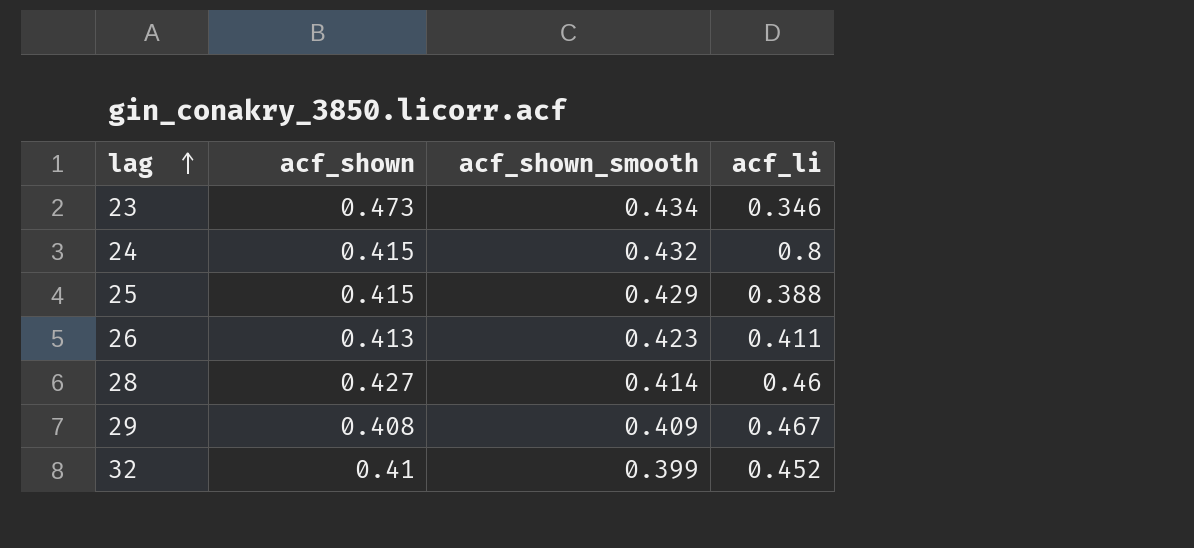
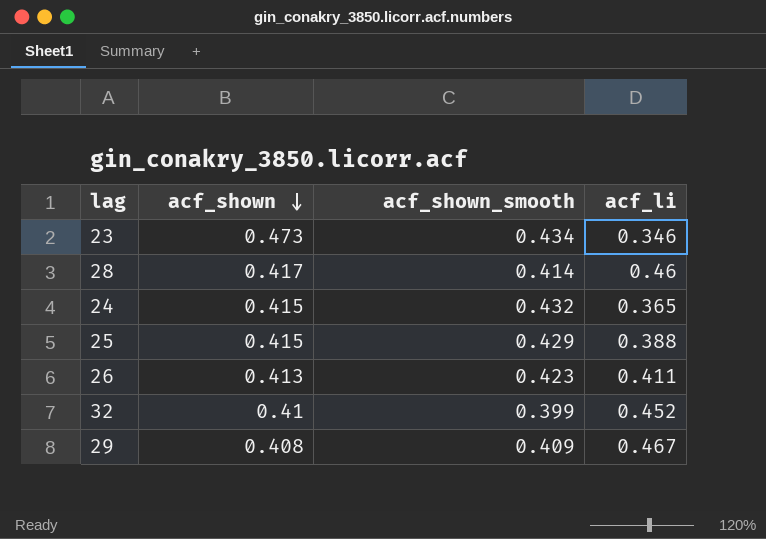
row order: lag ascending -> acf_shown descending
28 | acf_shown: 0.427 -> 0.417
24 | acf_li: 0.8 -> 0.365

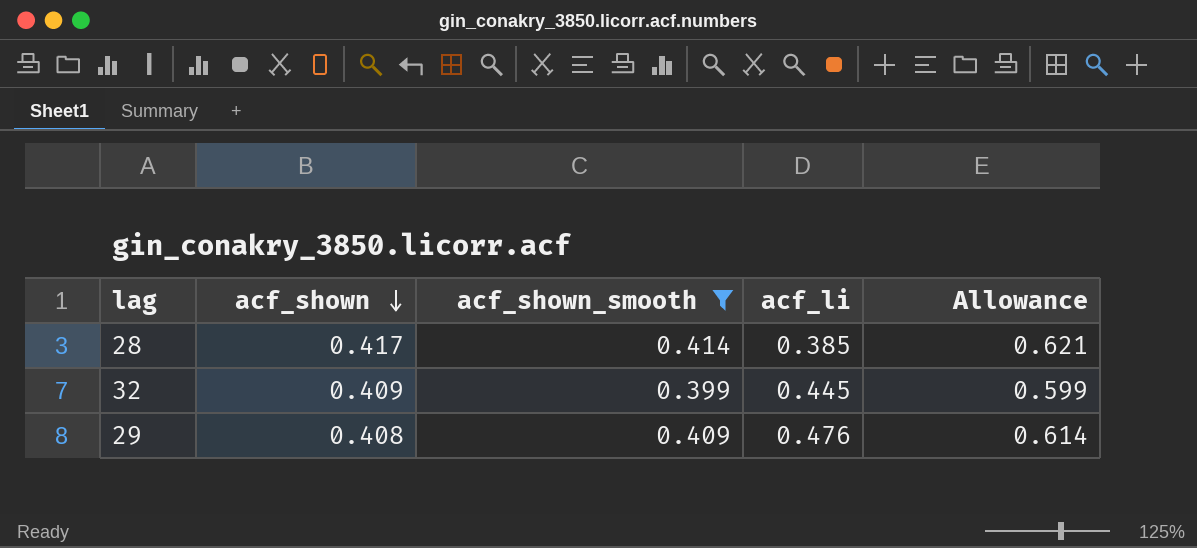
filter: none -> acf_shown_smooth <= 0.414
column Allowance | formula: none -> [acf_shown_smooth] * 1.5
28 | acf_li: 0.46 -> 0.385
32 | acf_shown: 0.41 -> 0.409
32 | acf_li: 0.452 -> 0.445
29 | acf_li: 0.467 -> 0.476

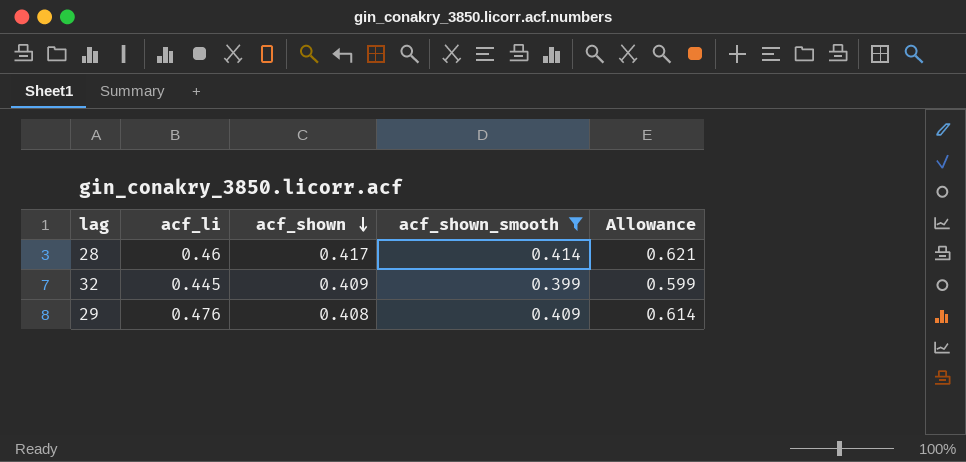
column acf_li | position: 4 -> 2
28 | acf_li: 0.385 -> 0.46

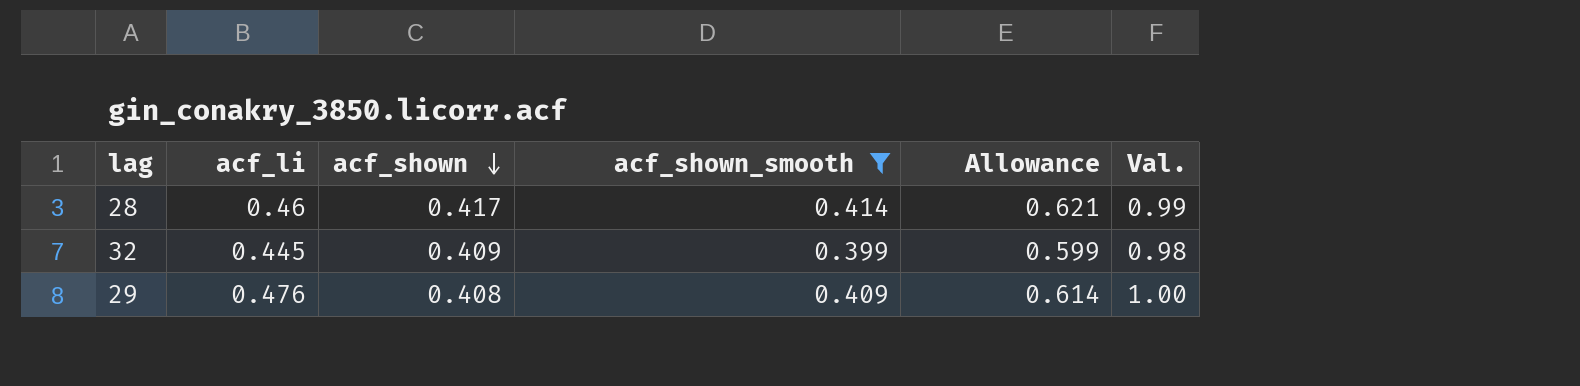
column Val. | formula: none -> [acf_shown_smooth] / [acf_shown]

